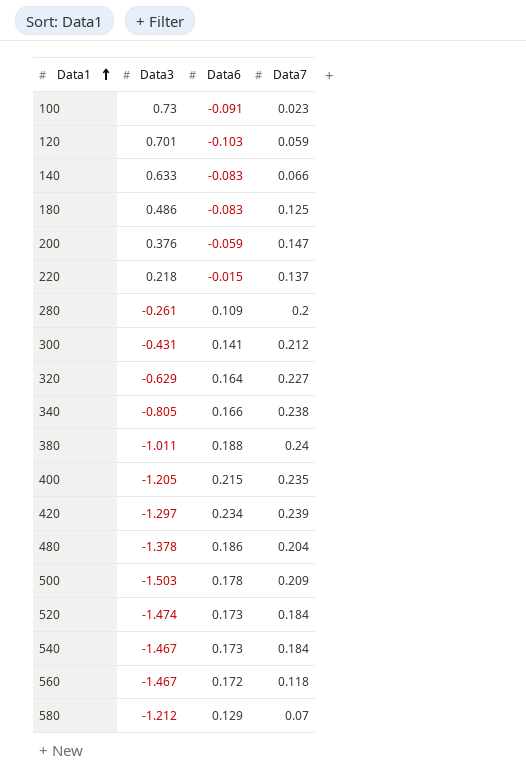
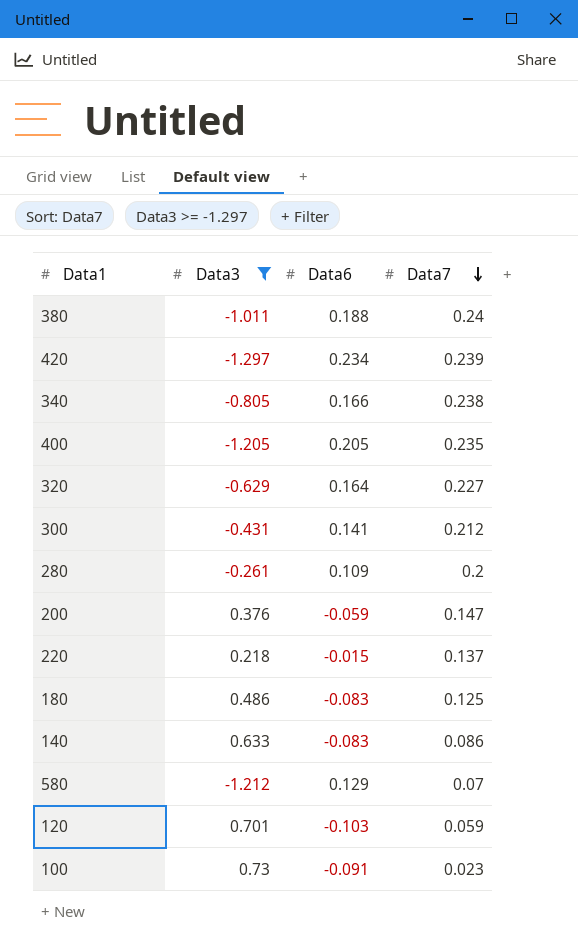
filter: none -> Data3 >= -1.297
row order: Data1 ascending -> Data7 descending
400 | Data6: 0.215 -> 0.205
140 | Data7: 0.066 -> 0.086

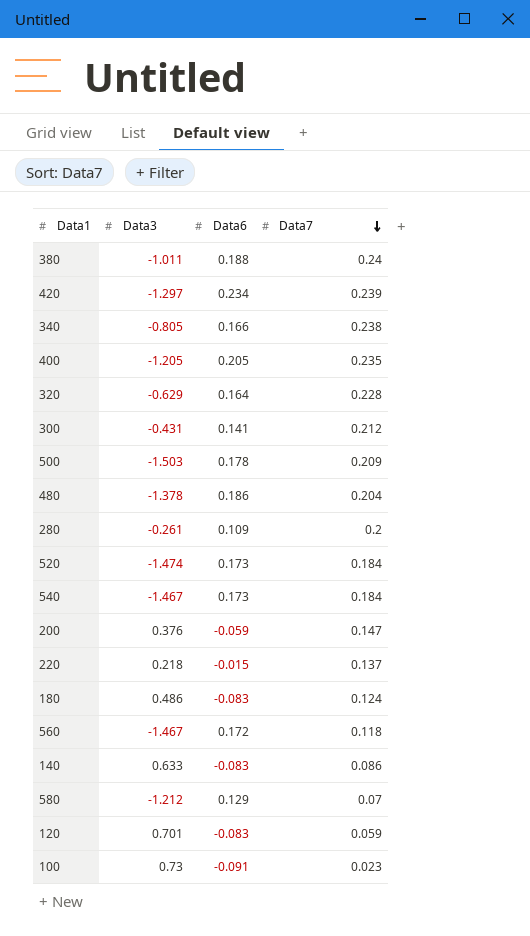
filter: Data3 >= -1.297 -> none
320 | Data7: 0.227 -> 0.228
180 | Data7: 0.125 -> 0.124
120 | Data6: -0.103 -> -0.083

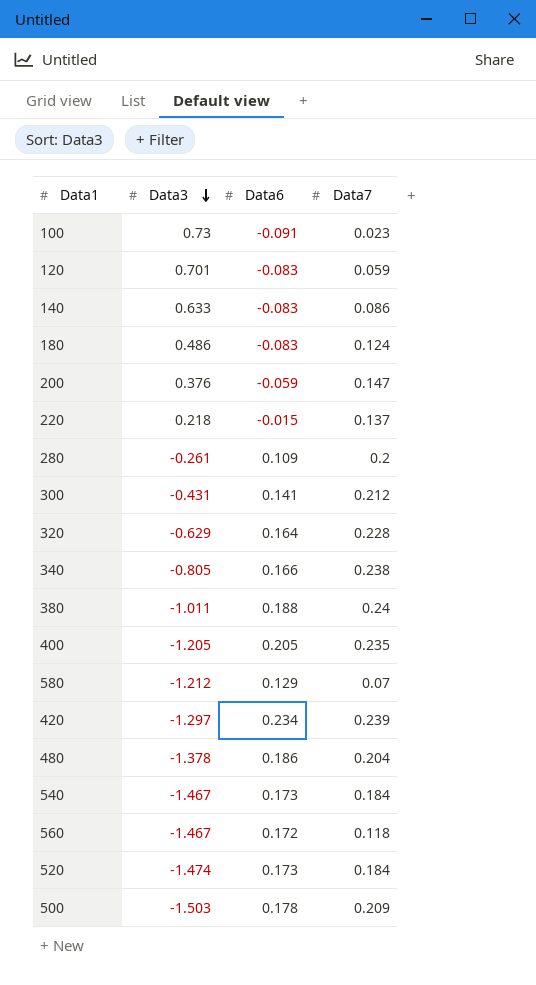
row order: Data7 descending -> Data3 descending

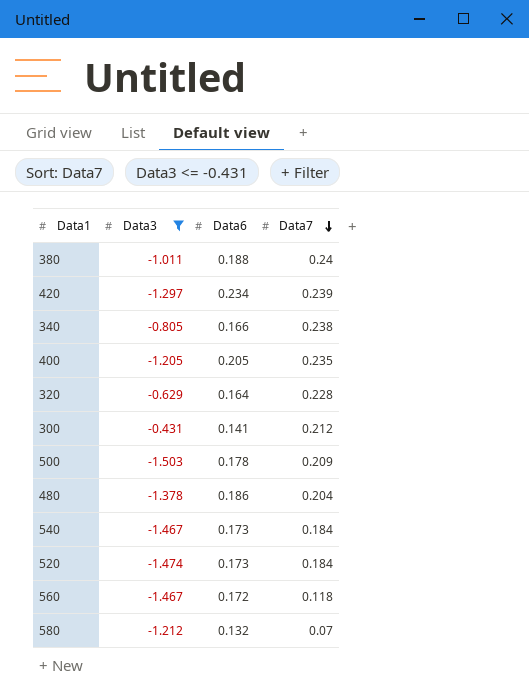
filter: none -> Data3 <= -0.431
row order: Data3 descending -> Data7 descending
580 | Data6: 0.129 -> 0.132

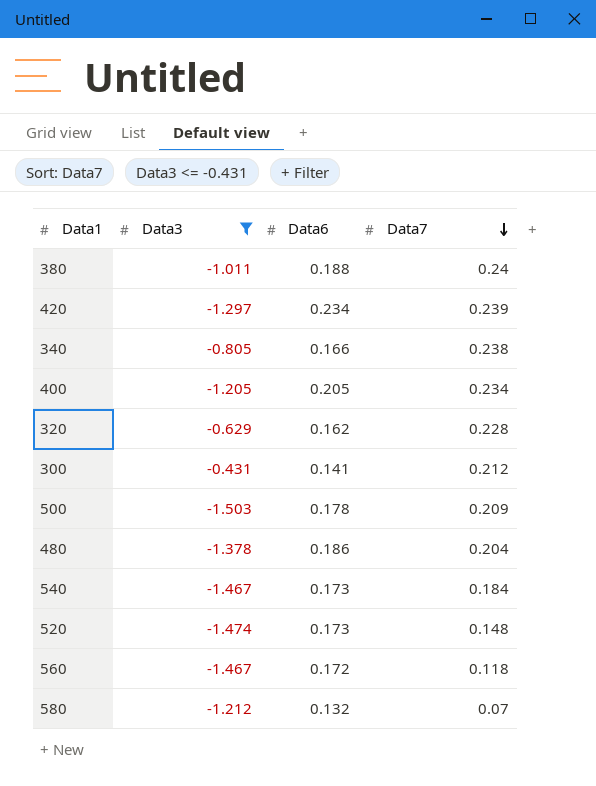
400 | Data7: 0.235 -> 0.234
320 | Data6: 0.164 -> 0.162
520 | Data7: 0.184 -> 0.148

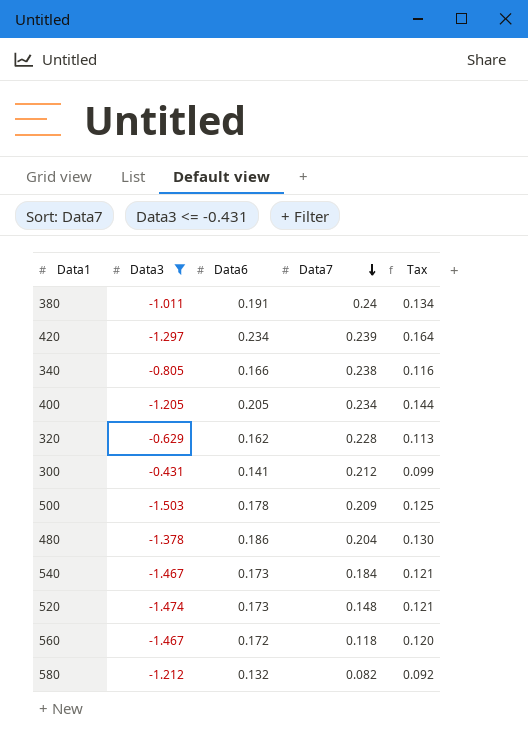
column Tax | formula: none -> [Data6] * 0.7
380 | Data6: 0.188 -> 0.191
580 | Data7: 0.07 -> 0.082

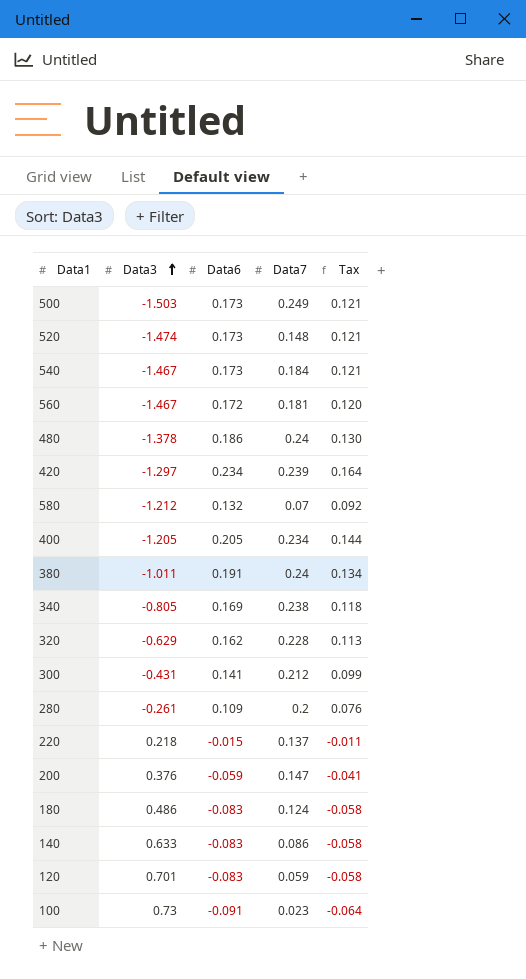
filter: Data3 <= -0.431 -> none
row order: Data7 descending -> Data3 ascending
500 | Data6: 0.178 -> 0.173
500 | Data7: 0.209 -> 0.249
500 | Tax: 0.125 -> 0.121
560 | Data7: 0.118 -> 0.181
480 | Data7: 0.204 -> 0.24
580 | Data7: 0.082 -> 0.07
340 | Data6: 0.166 -> 0.169
340 | Tax: 0.116 -> 0.118

